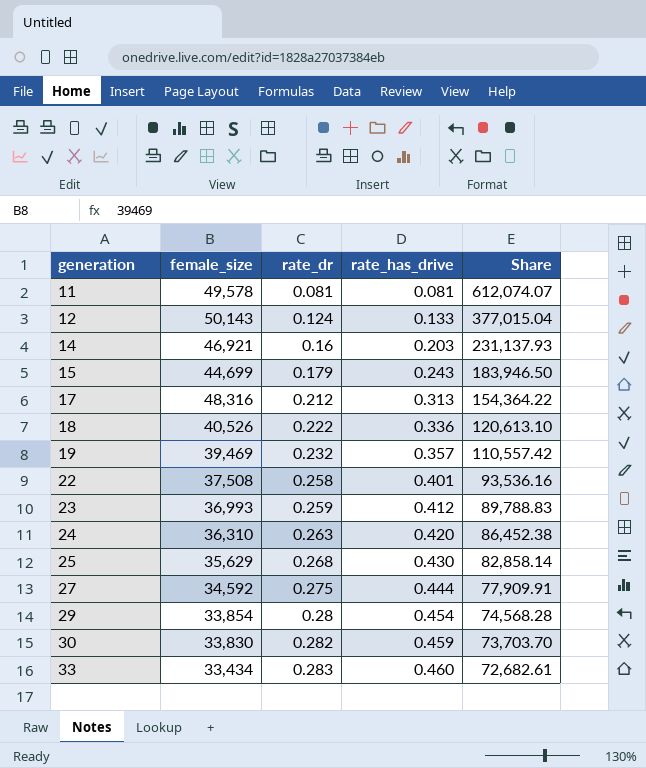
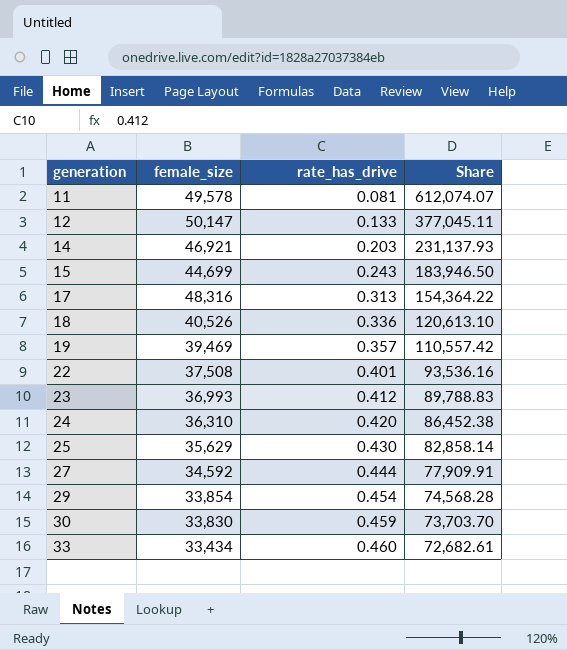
column rate_dr | position: 3 -> none
12 | female_size: 50,143 -> 50,147
12 | Share: 377,015.04 -> 377,045.11

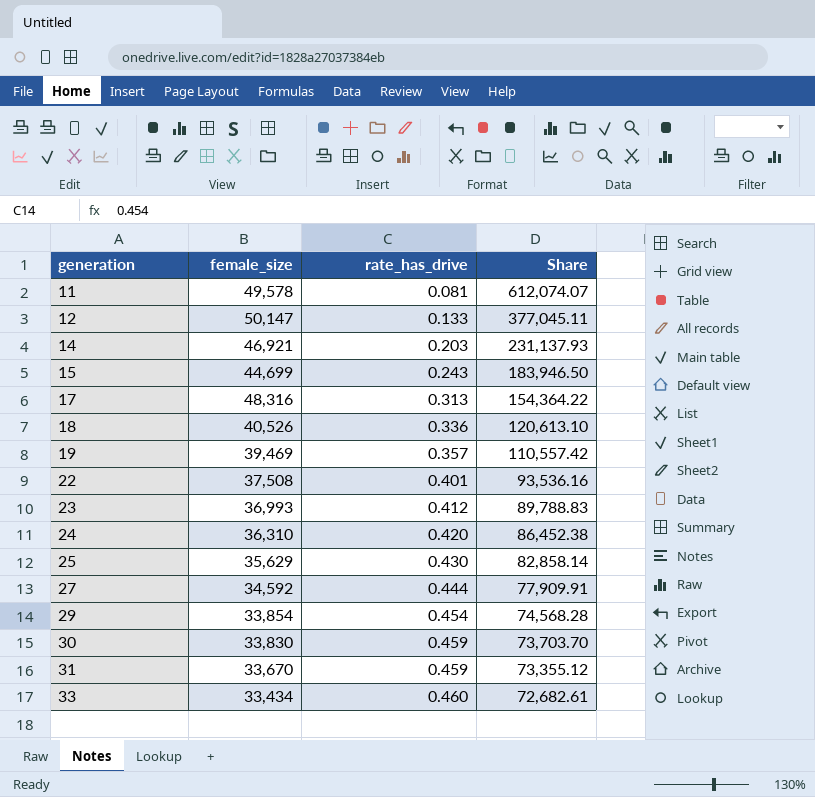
row 31: none -> 33,670 | 0.459 | 73,355.12

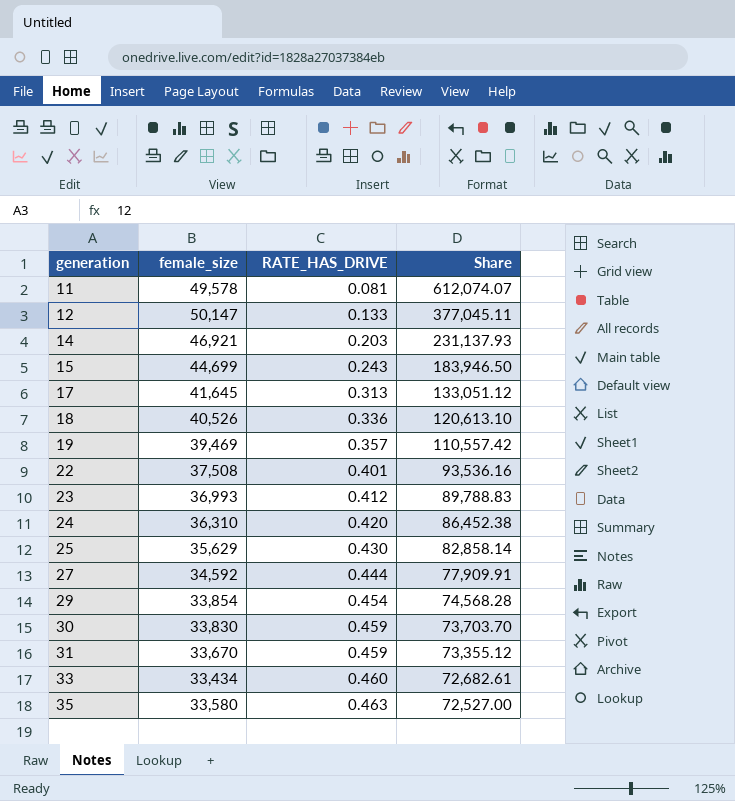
column name: rate_has_drive -> RATE_HAS_DRIVE
17 | female_size: 48,316 -> 41,645
17 | Share: 154,364.22 -> 133,051.12
row 35: none -> 33,580 | 0.463 | 72,527.00

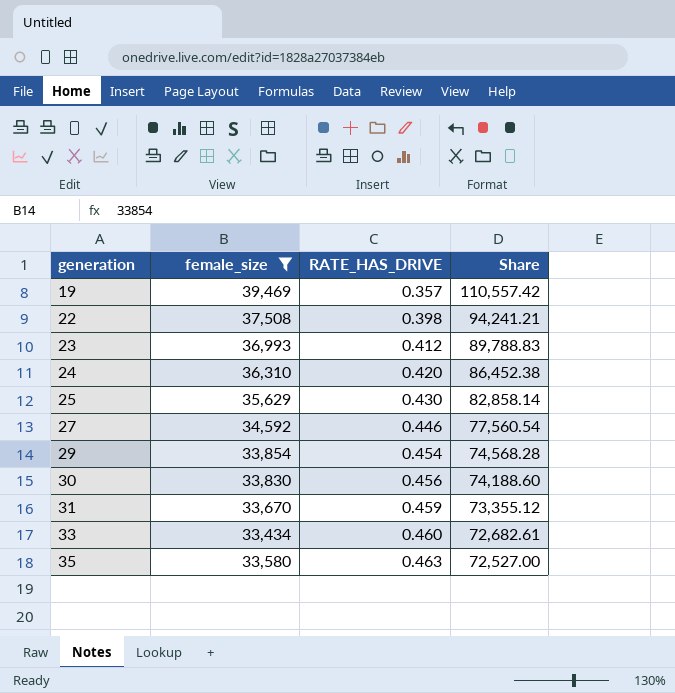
filter: none -> female_size <= 39,469
22 | RATE_HAS_DRIVE: 0.401 -> 0.398
22 | Share: 93,536.16 -> 94,241.21
27 | RATE_HAS_DRIVE: 0.444 -> 0.446
27 | Share: 77,909.91 -> 77,560.54
30 | RATE_HAS_DRIVE: 0.459 -> 0.456
30 | Share: 73,703.70 -> 74,188.60

